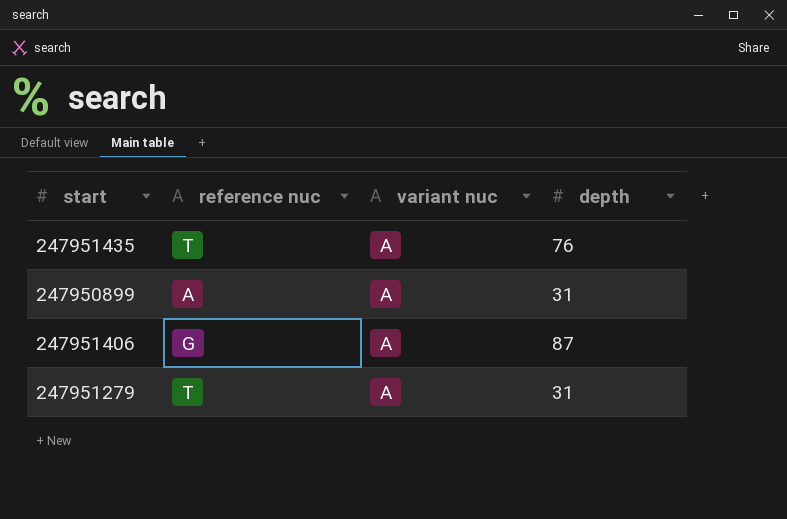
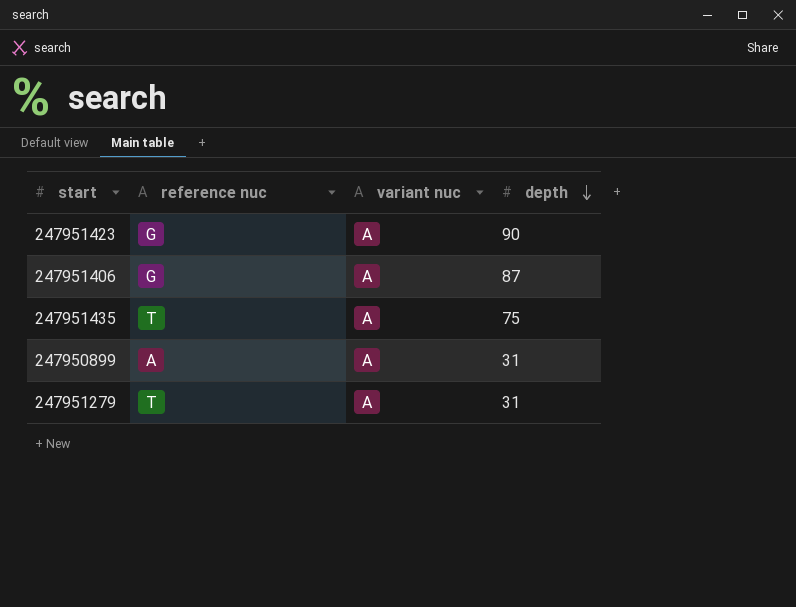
row order: none -> depth descending
row 247951423: none -> G | A | 90
247951435 | depth: 76 -> 75

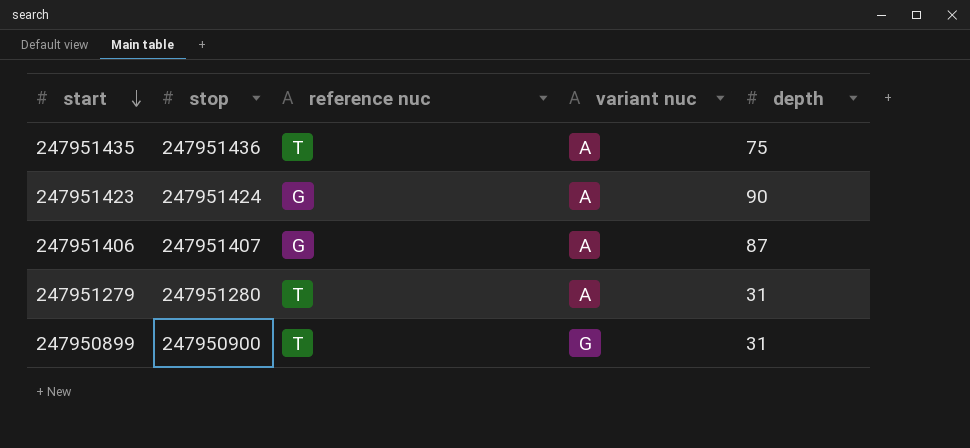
row order: depth descending -> start descending
column stop | position: none -> 2
247950899 | reference nuc: A -> T
247950899 | variant nuc: A -> G

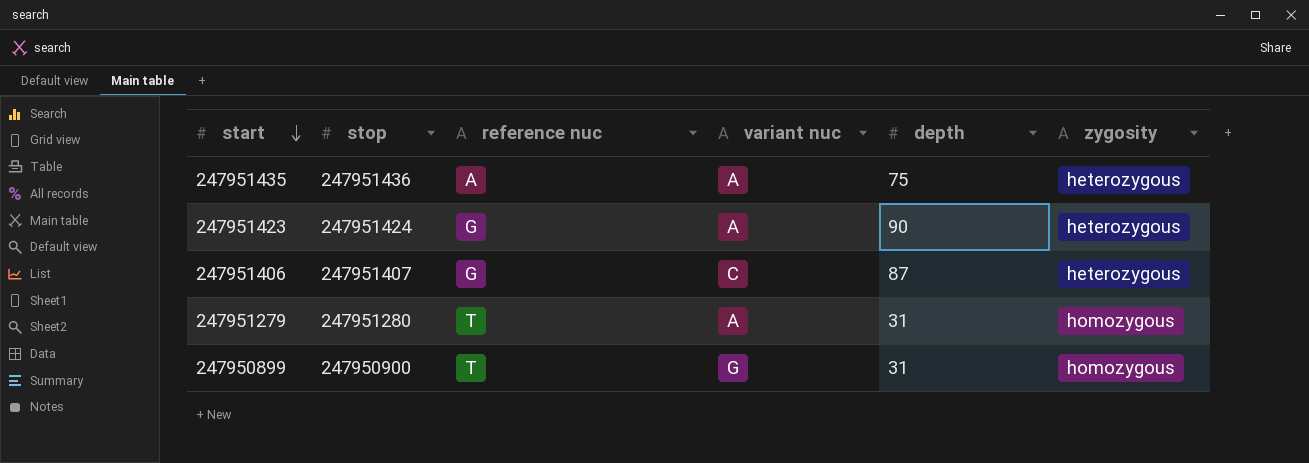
column zygosity | position: none -> 6
247951435 | reference nuc: T -> A
247951406 | variant nuc: A -> C

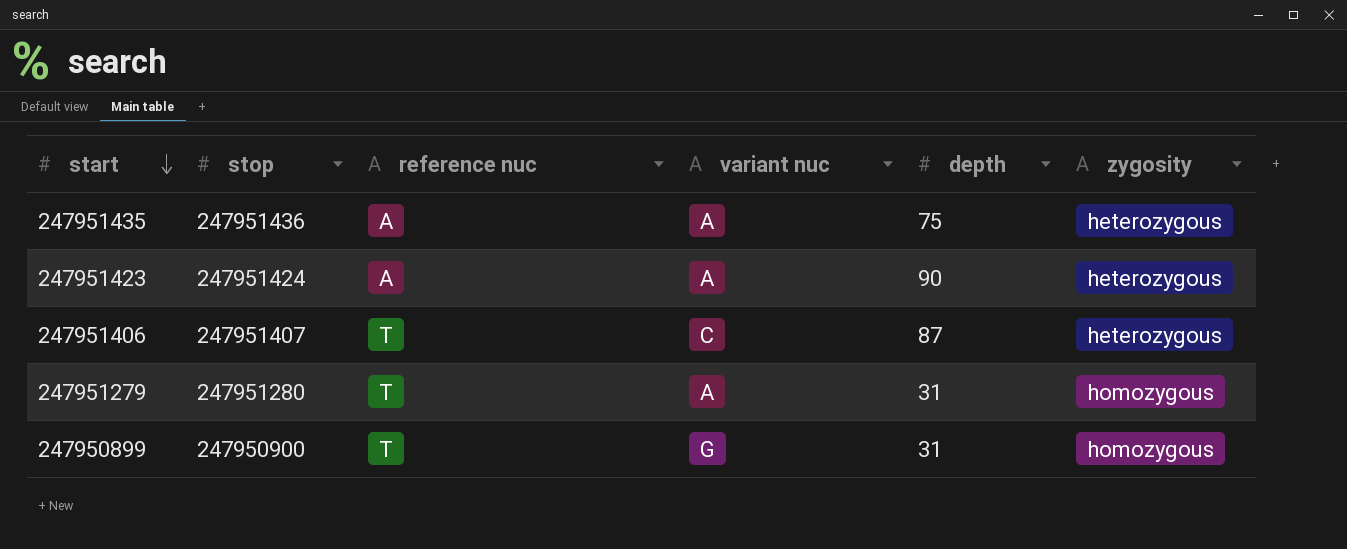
247951423 | reference nuc: G -> A
247951406 | reference nuc: G -> T

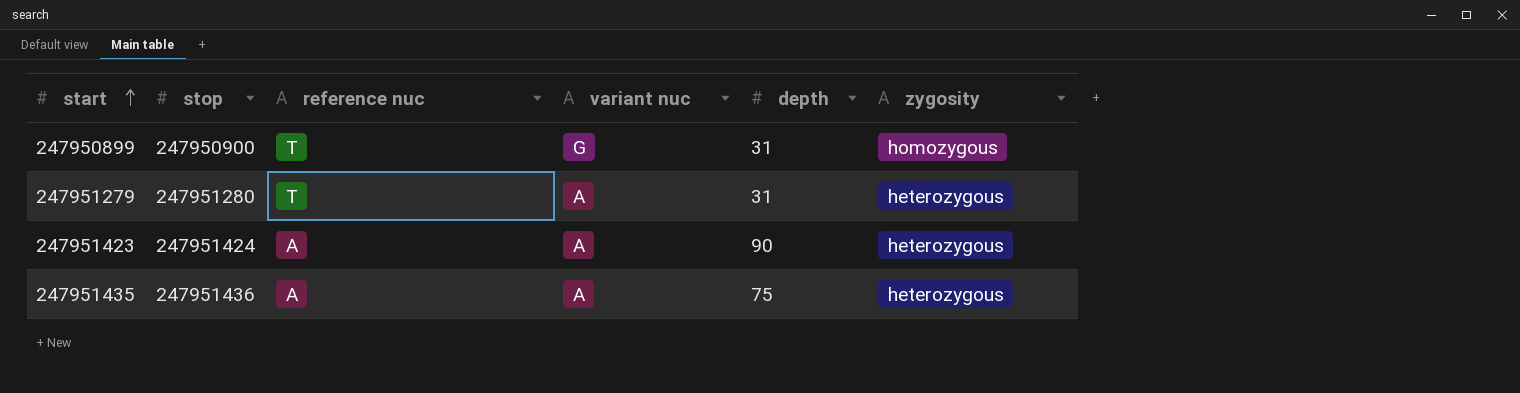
row order: start descending -> start ascending
row 247951406: 247951407 | T | C | 87 | heterozygous -> none
247951279 | zygosity: homozygous -> heterozygous

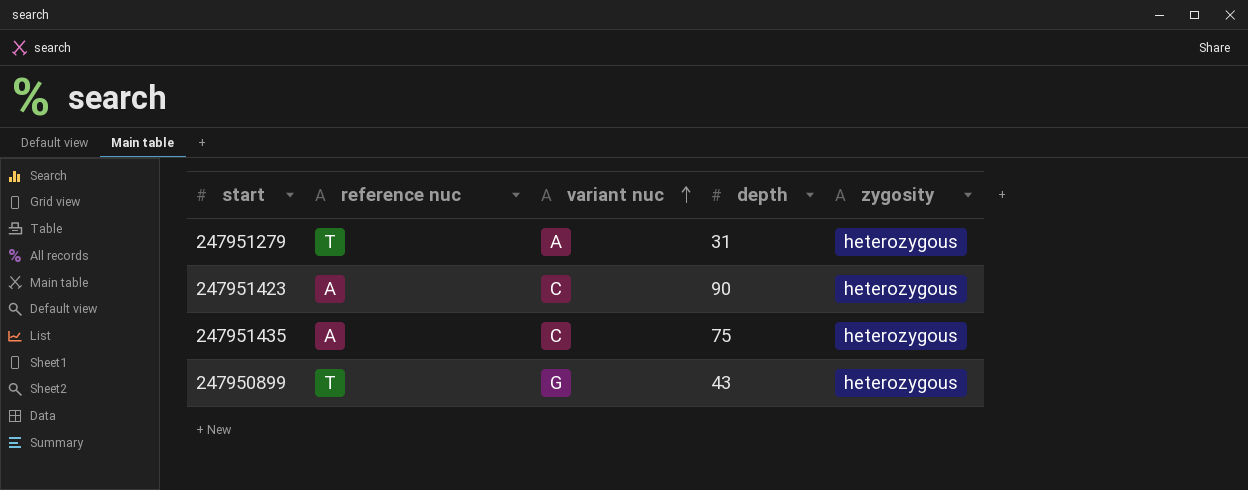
row order: start ascending -> variant nuc ascending
column stop | position: 2 -> none
247951423 | variant nuc: A -> C
247951435 | variant nuc: A -> C
247950899 | depth: 31 -> 43
247950899 | zygosity: homozygous -> heterozygous

